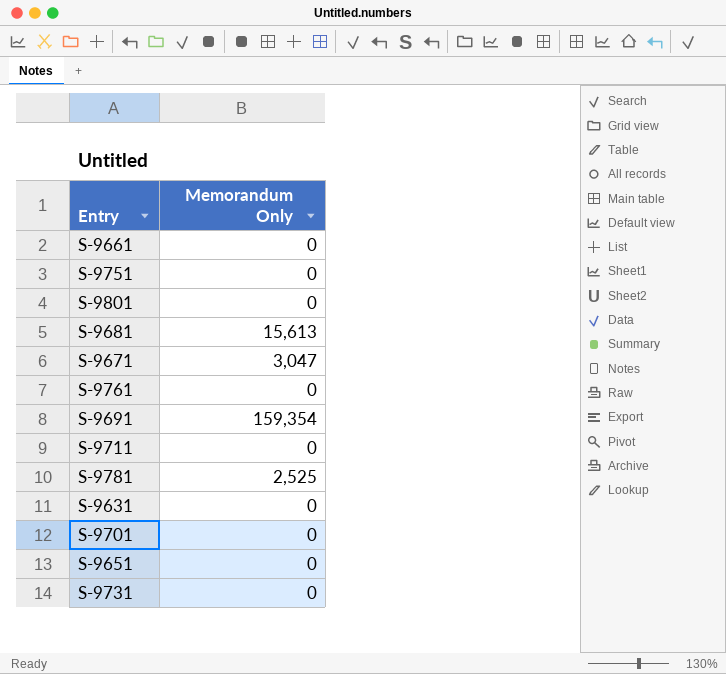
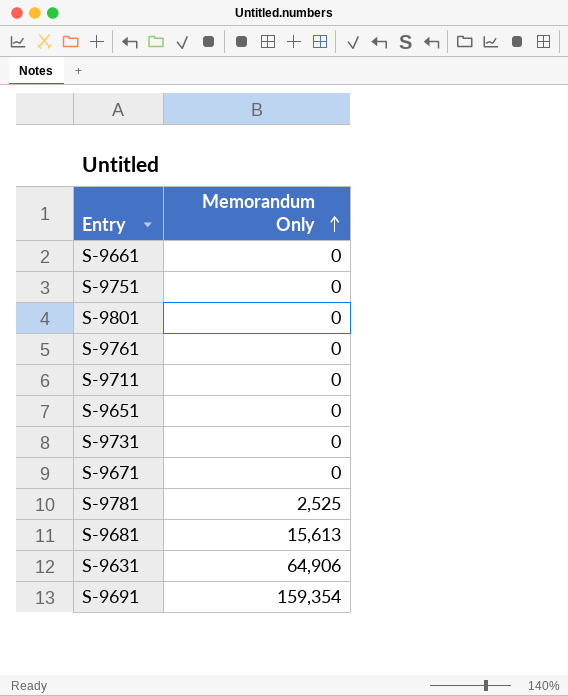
row order: none -> Memorandum Only ascending
row S-9701: 0 -> none
S-9671 | Memorandum Only: 3,047 -> 0
S-9631 | Memorandum Only: 0 -> 64,906

